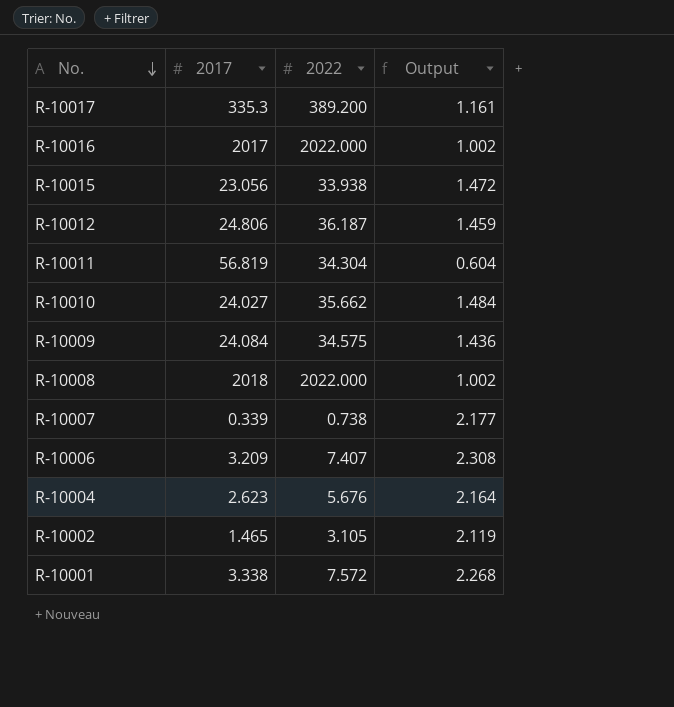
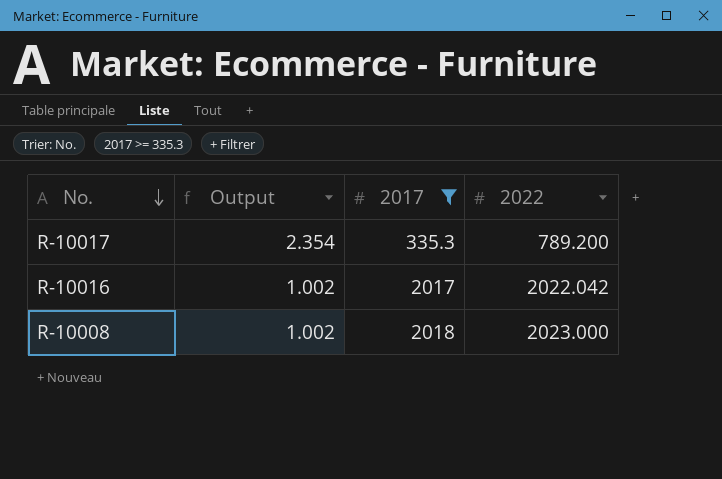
filter: none -> 2017 >= 335.3
column Output | position: 4 -> 2
R-10017 | Output: 1.161 -> 2.354
R-10017 | 2022: 389.200 -> 789.200
R-10016 | 2022: 2022.000 -> 2022.042
R-10008 | 2022: 2022.000 -> 2023.000

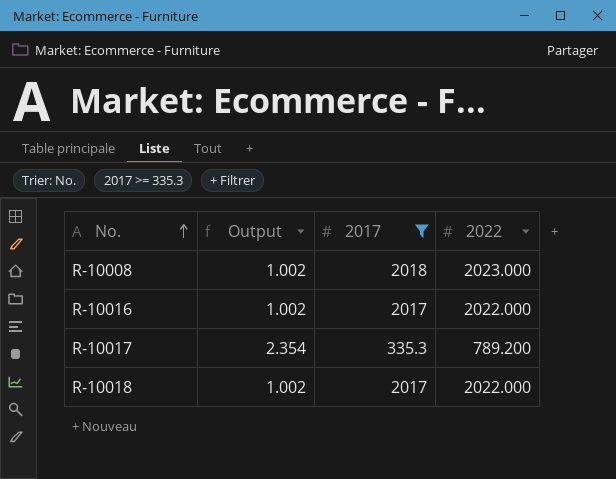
row order: No. descending -> No. ascending
R-10016 | 2022: 2022.042 -> 2022.000
row R-10018: none -> 1.002 | 2017 | 2022.000

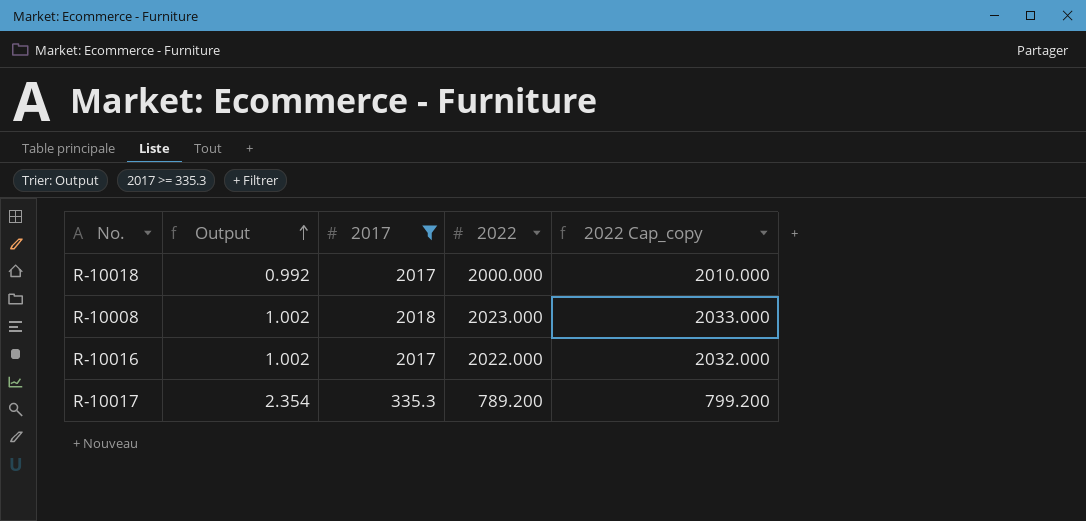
row order: No. ascending -> Output ascending
column 2022 Cap_copy | formula: none -> [2022] + 10
R-10018 | Output: 1.002 -> 0.992
R-10018 | 2022: 2022.000 -> 2000.000

